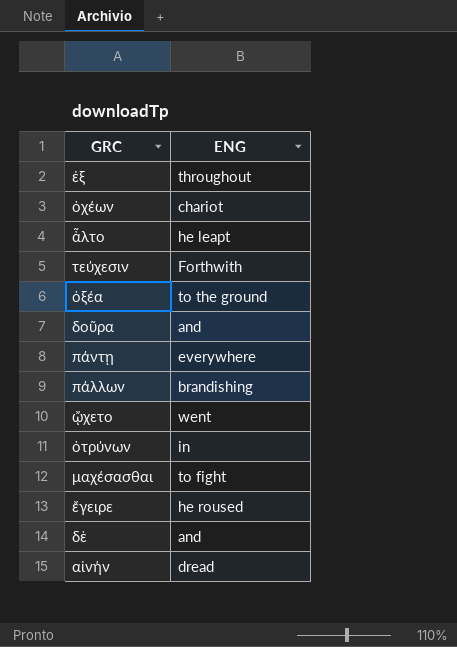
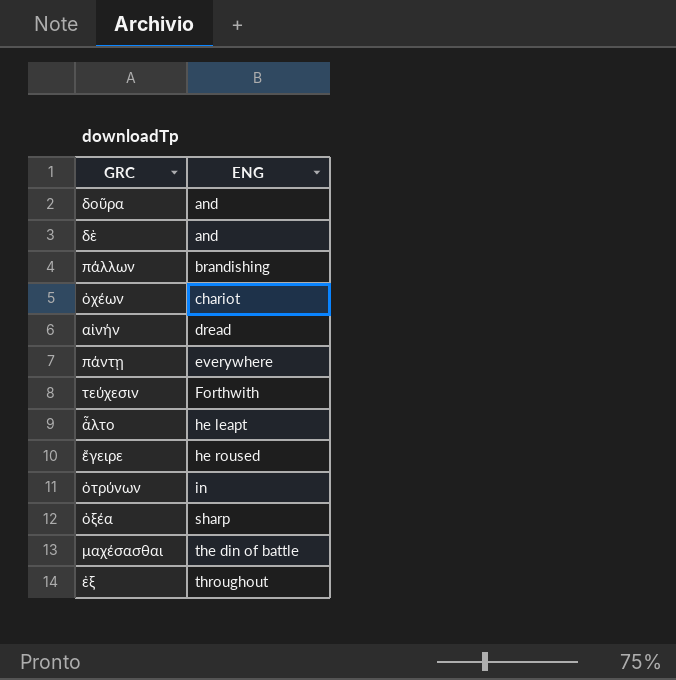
row order: none -> ENG ascending
row ᾤχετο: went -> none
ὀξέα | ENG: to the ground -> sharp
μαχέσασθαι | ENG: to fight -> the din of battle

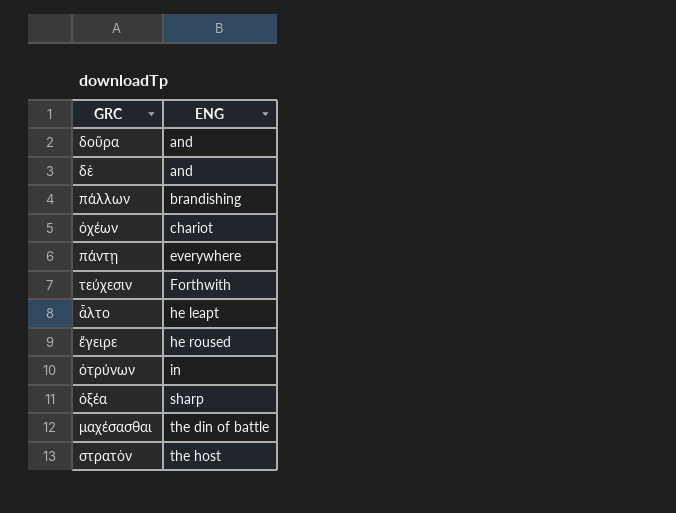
row αἰνήν: dread -> none
row ἐξ: throughout -> none
row στρατὸν: none -> the host

